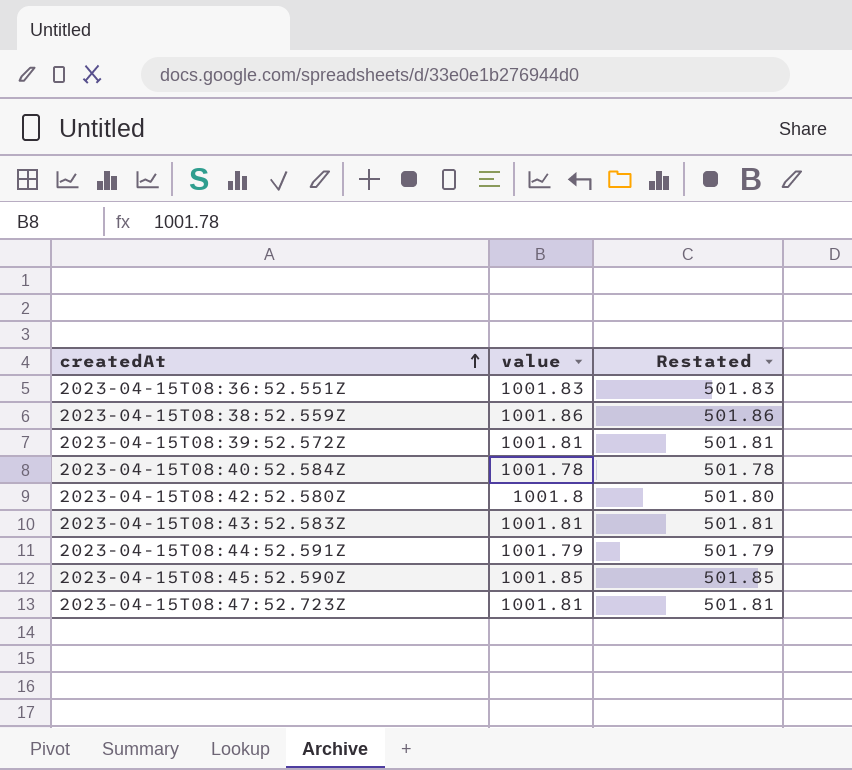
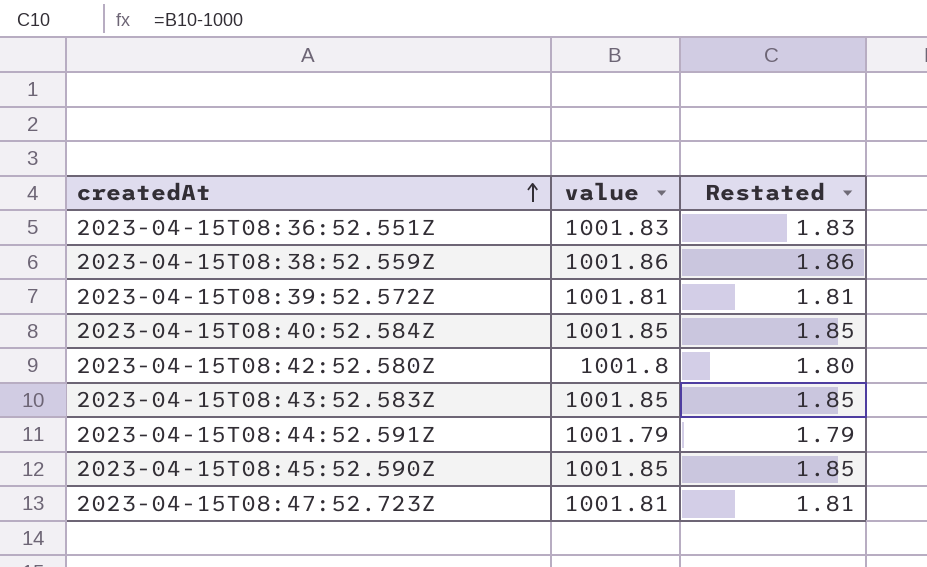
column Restated | formula: [value] - 500 -> [value] - 1000
2023-04-15T08:40:52.584Z | value: 1001.78 -> 1001.85
2023-04-15T08:43:52.583Z | value: 1001.81 -> 1001.85

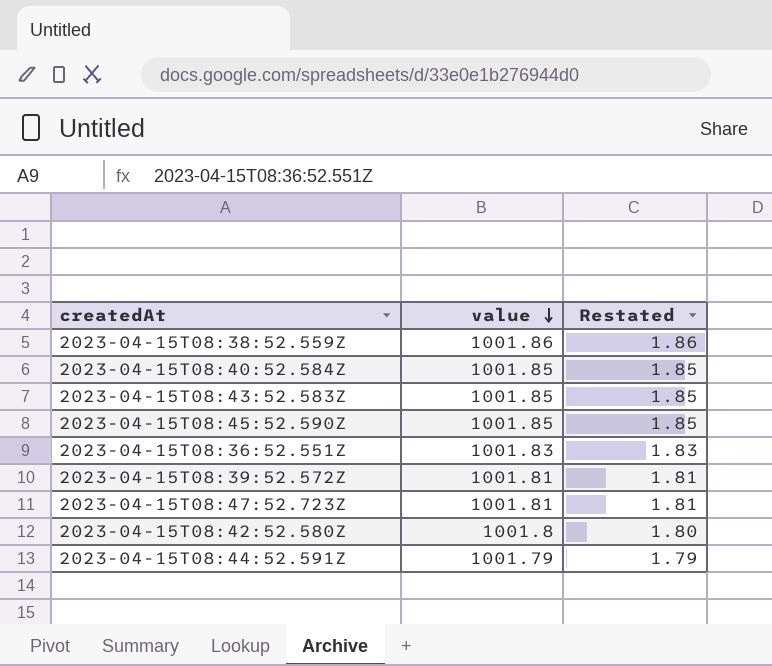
row order: createdAt ascending -> value descending

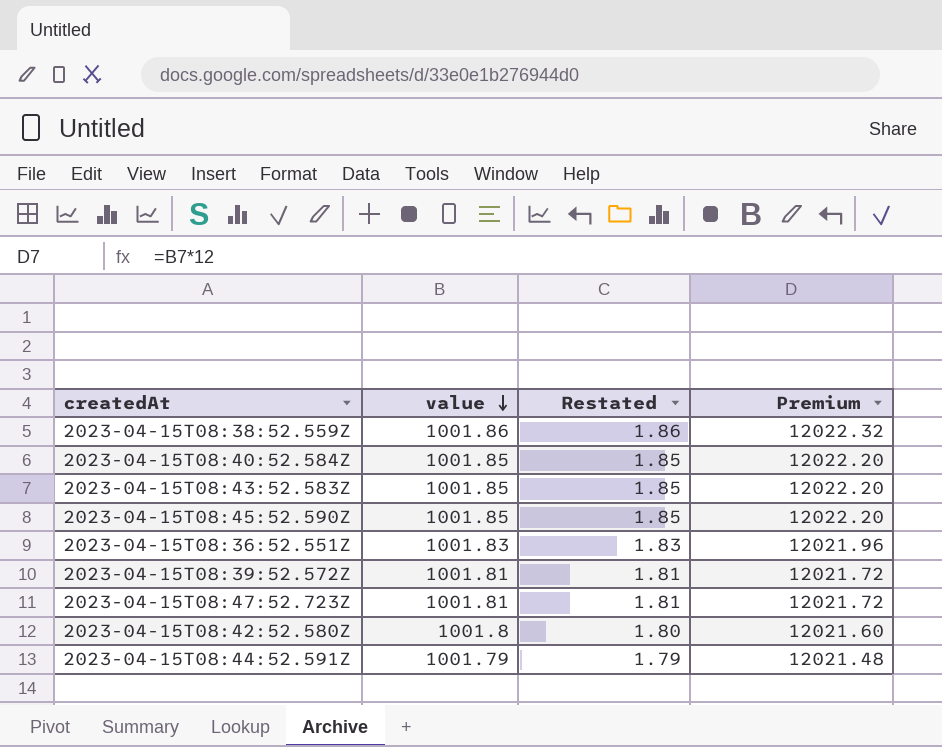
column Premium | formula: none -> [value] * 12

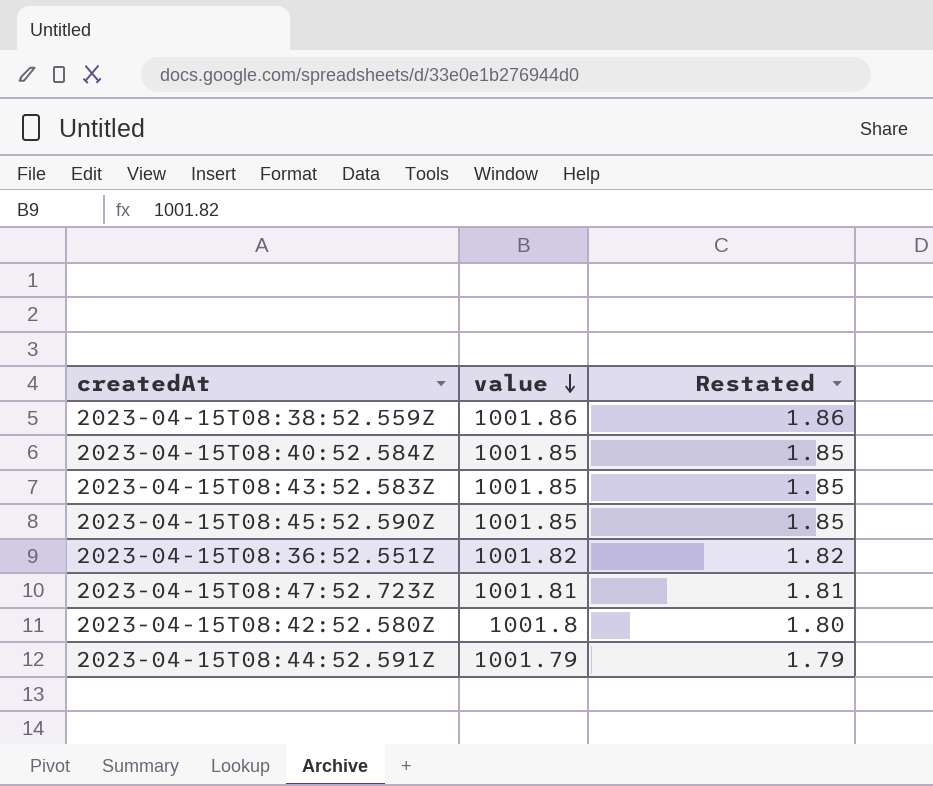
column Premium | formula: [value] * 12 -> none
row 2023-04-15T08:39:52.572Z: 1001.81 | 1.81 | 12021.72 -> none
2023-04-15T08:36:52.551Z | value: 1001.83 -> 1001.82
2023-04-15T08:36:52.551Z | Restated: 1.83 -> 1.82

